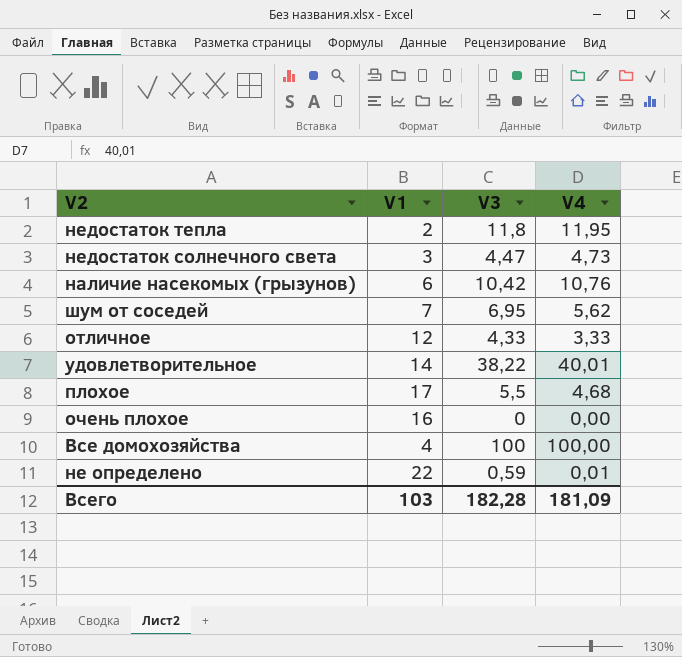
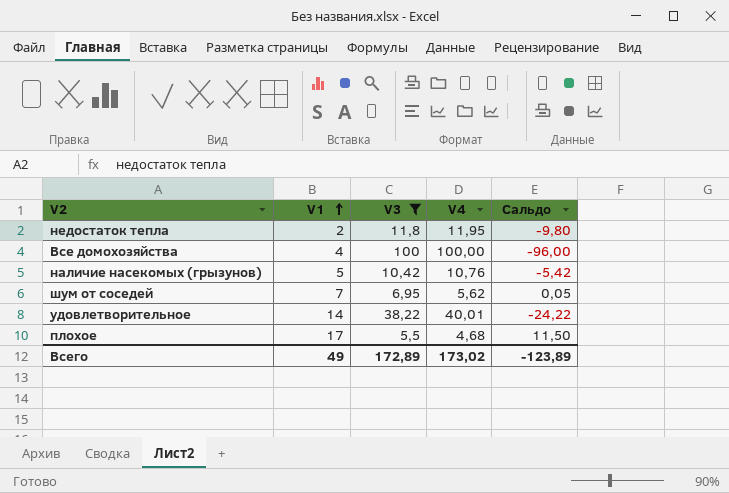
filter: none -> V3 >= 5,5
row order: none -> V1 ascending
column Сальдо | formula: none -> [V1] - [V3]
наличие насекомых (грызунов) | V1: 6 -> 5
Всего | V1: 103 -> 49
Всего | V3: 182,28 -> 172,89
Всего | V4: 181,09 -> 173,02

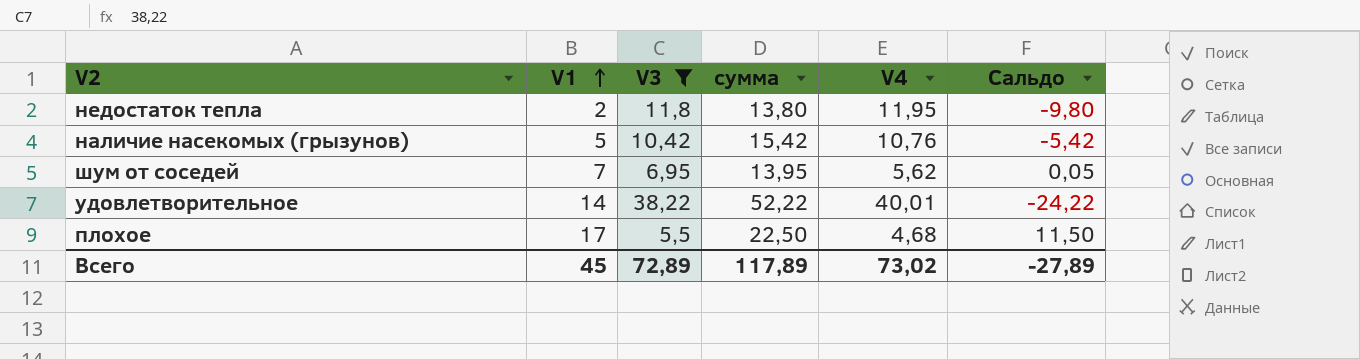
column сумма | formula: none -> [V1] + [V3]
row Все домохозяйства: 4 | 100 | 100,00 | -96,00 -> none
Всего | V1: 49 -> 45
Всего | V3: 172,89 -> 72,89
Всего | V4: 173,02 -> 73,02
Всего | Сальдо: -123,89 -> -27,89

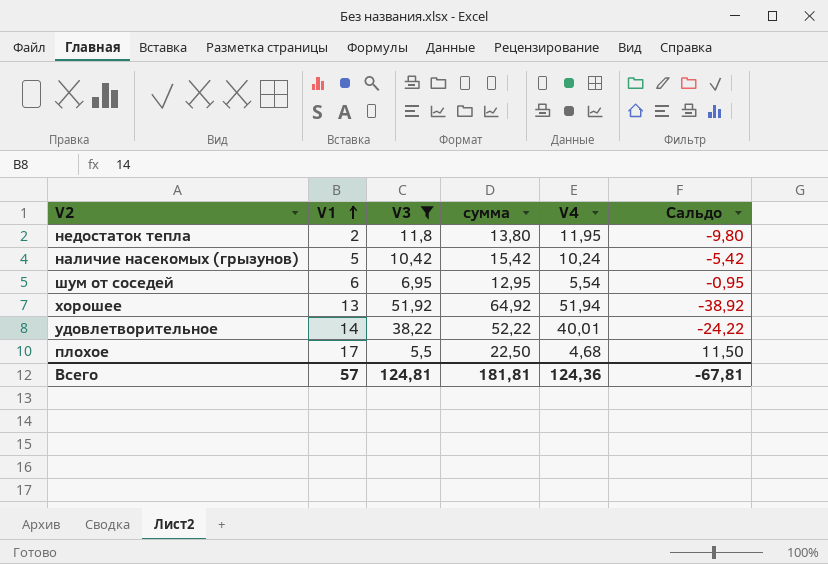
наличие насекомых (грызунов) | V4: 10,76 -> 10,24
шум от соседей | V1: 7 -> 6
шум от соседей | сумма: 13,95 -> 12,95
шум от соседей | V4: 5,62 -> 5,54
шум от соседей | Сальдо: 0,05 -> -0,95
row хорошее: none -> 13 | 51,92 | 64,92 | 51,94 | -38,92
Всего | V1: 45 -> 57
Всего | V3: 72,89 -> 124,81
Всего | сумма: 117,89 -> 181,81
Всего | V4: 73,02 -> 124,36
Всего | Сальдо: -27,89 -> -67,81

